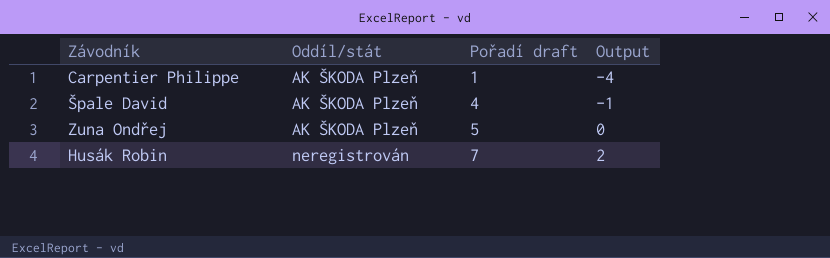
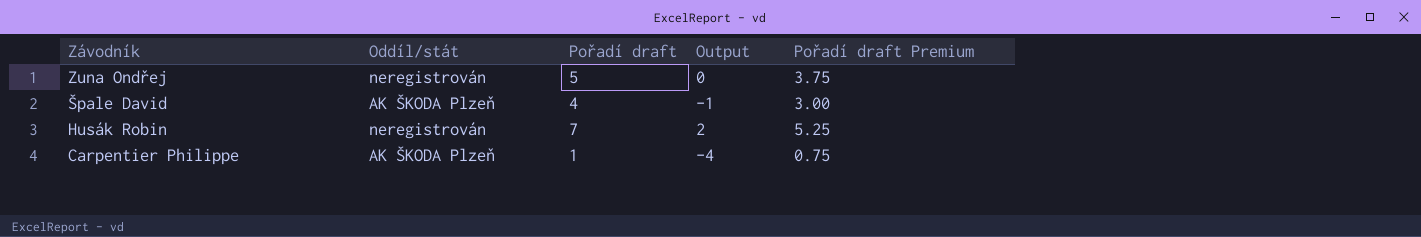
row order: Oddíl/stát ascending -> Závodník descending
column Pořadí draft Premium | formula: none -> [Pořadí draft] * 0.75
Zuna Ondřej | Oddíl/stát: AK ŠKODA Plzeň -> neregistrován

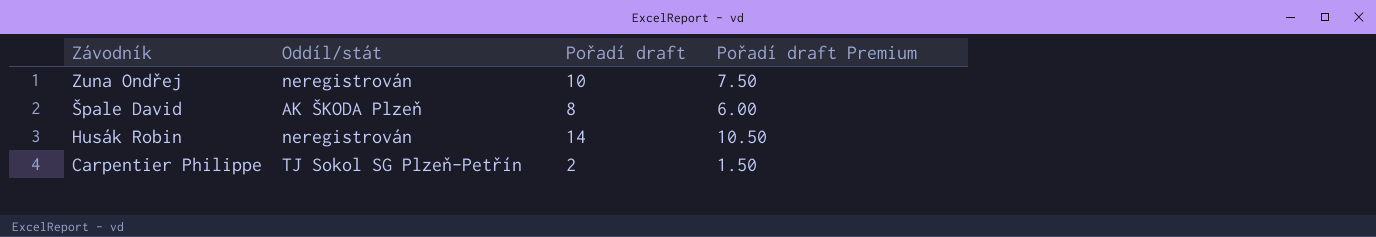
column Output | formula: [Pořadí draft] - 5 -> none
Zuna Ondřej | Pořadí draft: 5 -> 10
Zuna Ondřej | Pořadí draft Premium: 3.75 -> 7.50
Špale David | Pořadí draft: 4 -> 8
Špale David | Pořadí draft Premium: 3.00 -> 6.00
Husák Robin | Pořadí draft: 7 -> 14
Husák Robin | Pořadí draft Premium: 5.25 -> 10.50
Carpentier Philippe | Oddíl/stát: AK ŠKODA Plzeň -> TJ Sokol SG Plzeň-Petřín
Carpentier Philippe | Pořadí draft: 1 -> 2
Carpentier Philippe | Pořadí draft Premium: 0.75 -> 1.50

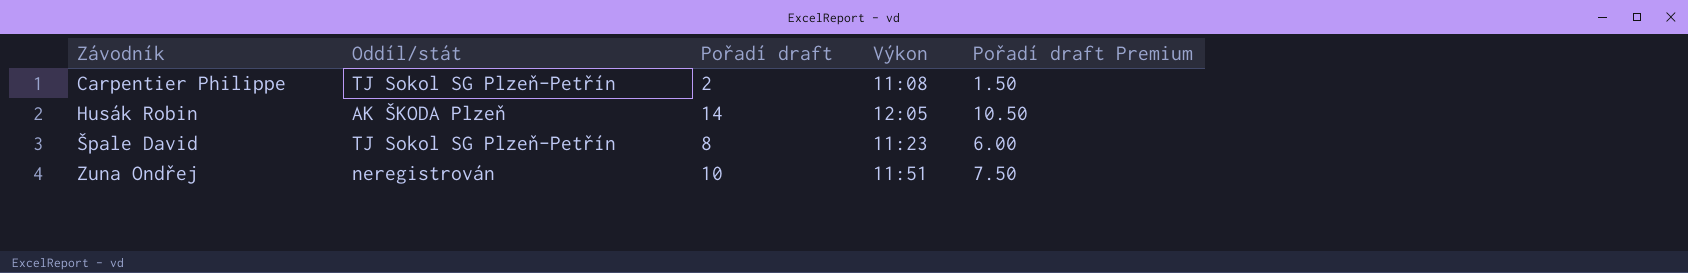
row order: Závodník descending -> Závodník ascending
column Výkon | position: none -> 4
Husák Robin | Oddíl/stát: neregistrován -> AK ŠKODA Plzeň
Špale David | Oddíl/stát: AK ŠKODA Plzeň -> TJ Sokol SG Plzeň-Petřín

